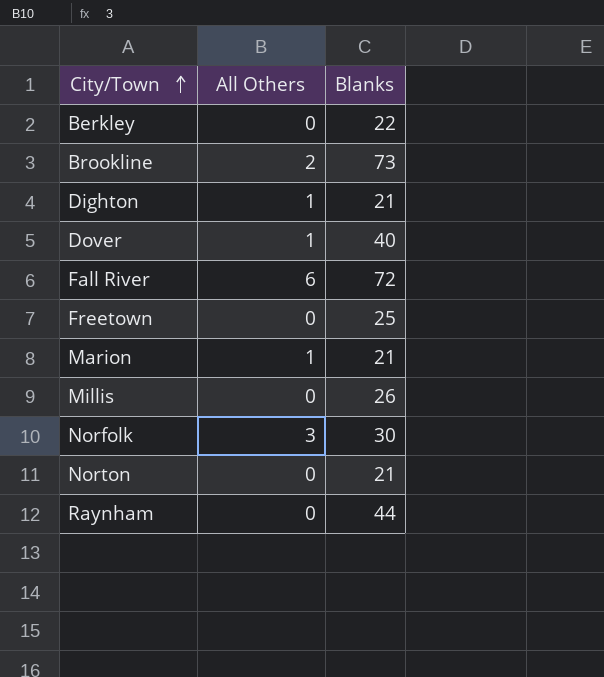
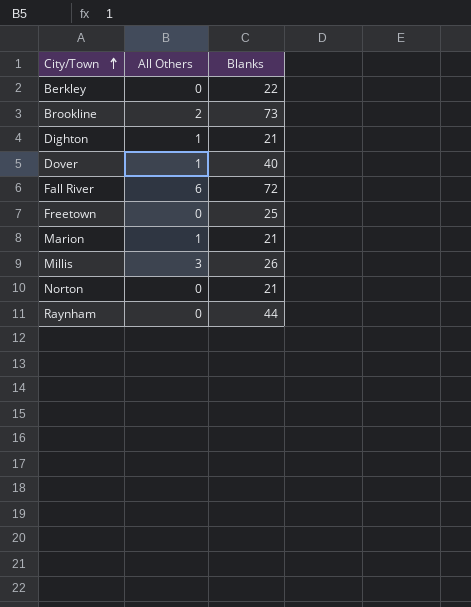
row Norfolk: 3 | 30 -> none
Millis | All Others: 0 -> 3

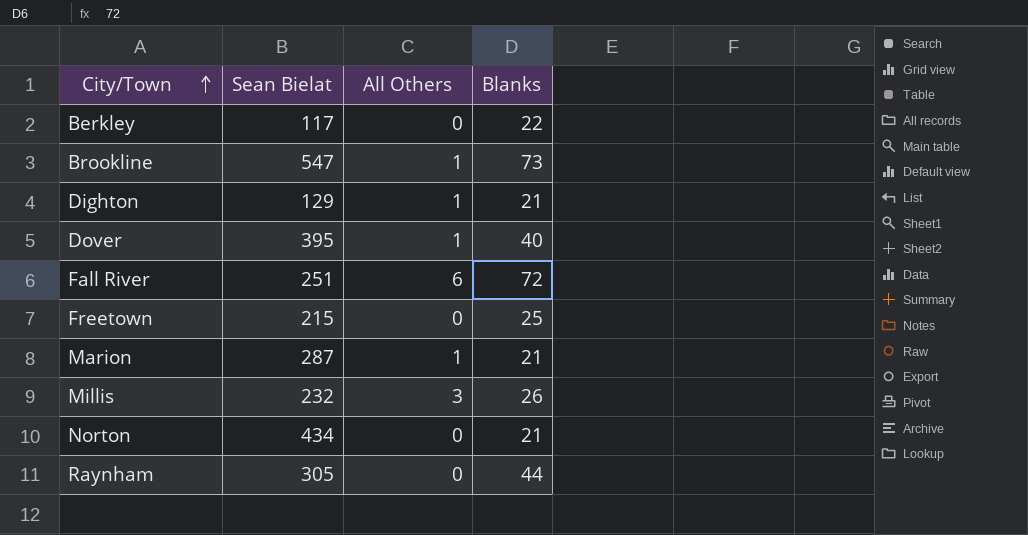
column Sean Bielat | position: none -> 2
Brookline | All Others: 2 -> 1

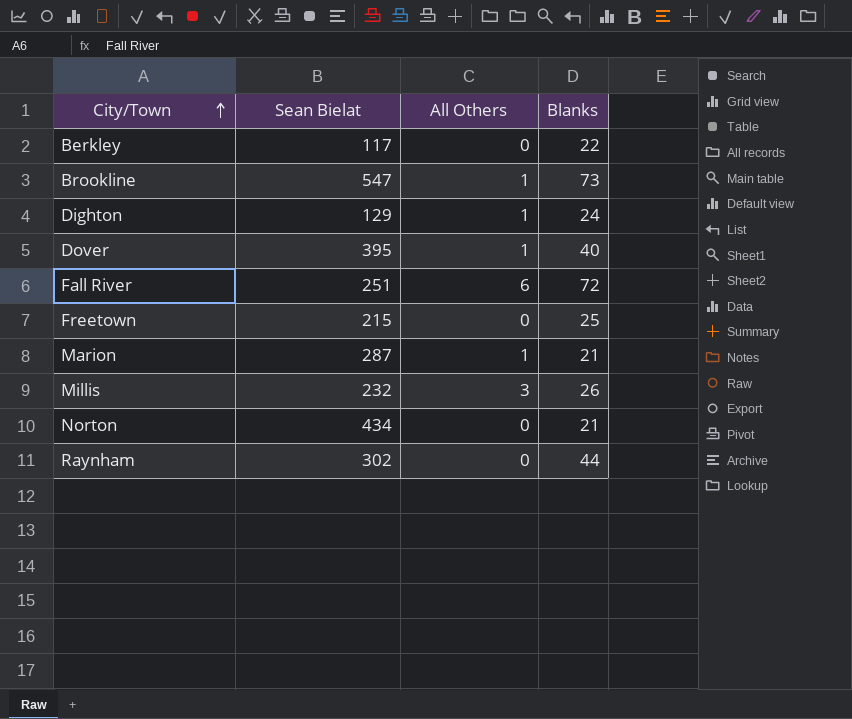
Dighton | Blanks: 21 -> 24
Raynham | Sean Bielat: 305 -> 302

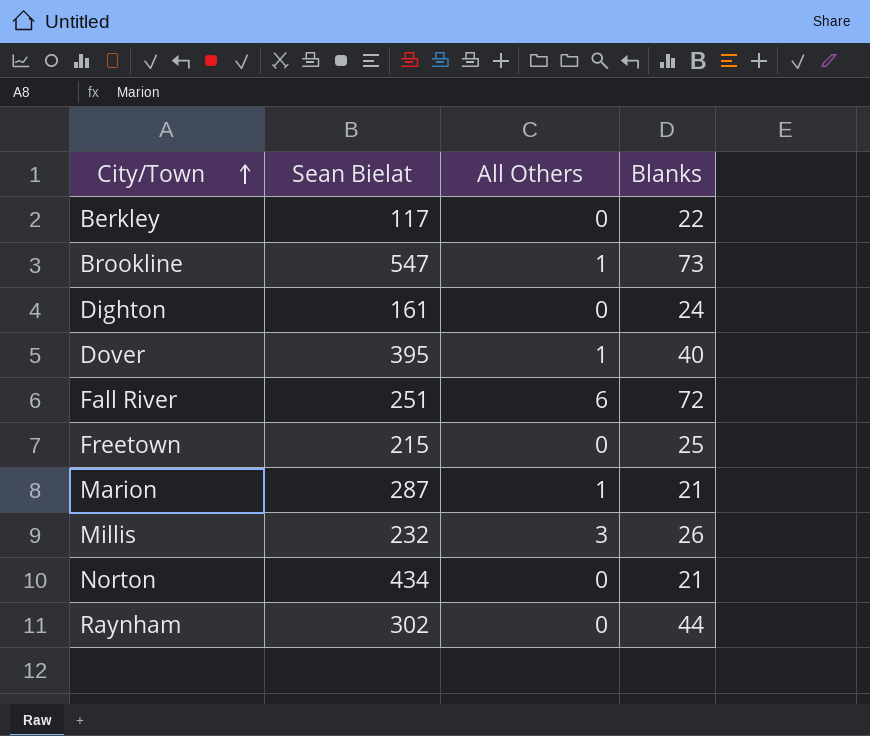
Dighton | Sean Bielat: 129 -> 161
Dighton | All Others: 1 -> 0

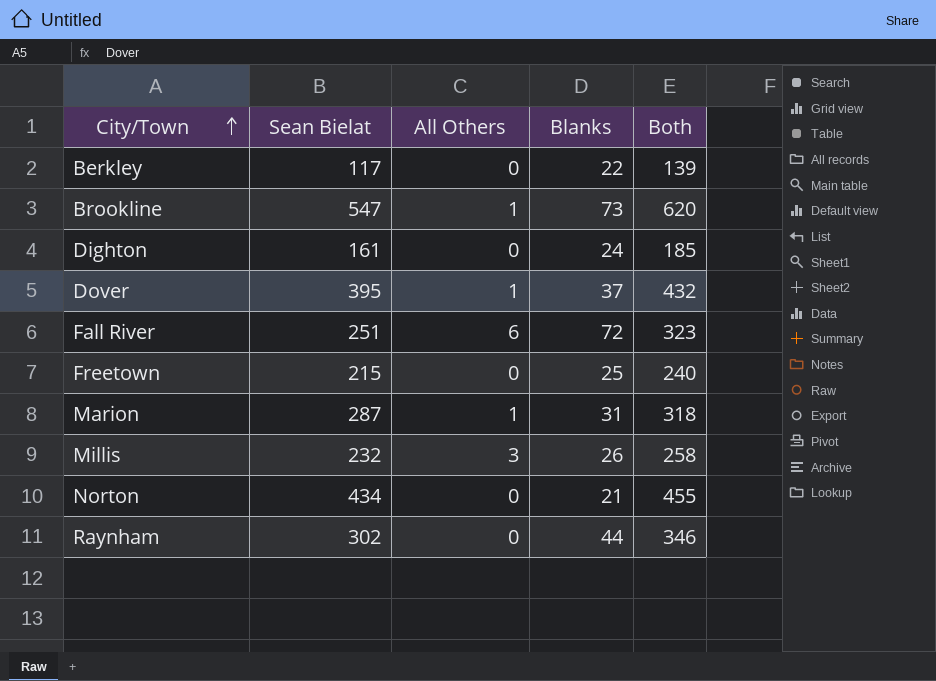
column Both | formula: none -> [Sean Bielat] + [Blanks]
Dover | Blanks: 40 -> 37
Marion | Blanks: 21 -> 31

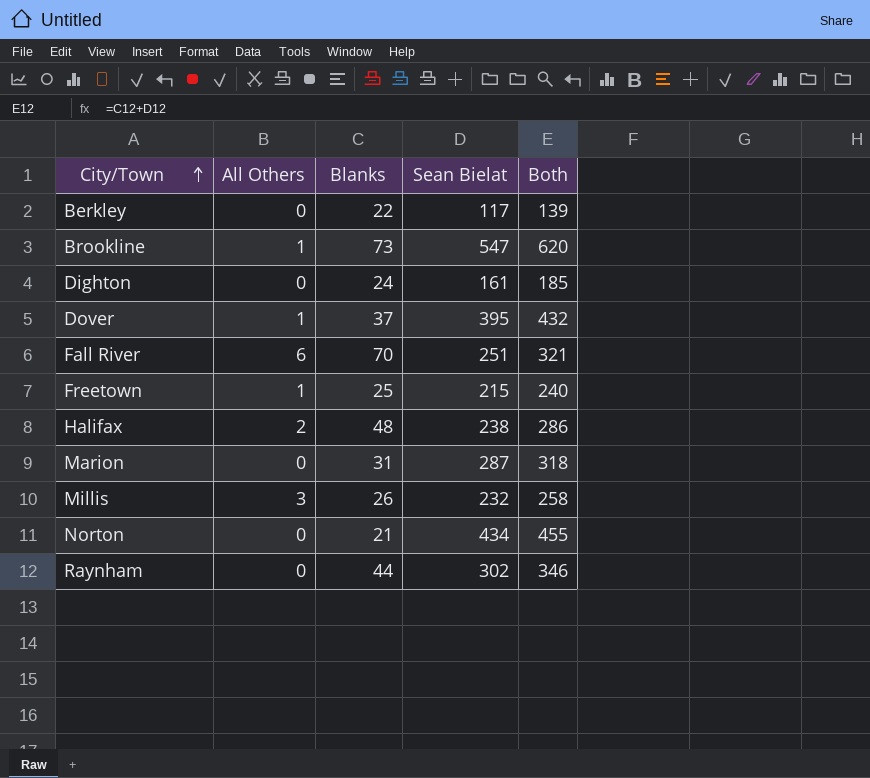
column Sean Bielat | position: 2 -> 4
Fall River | Blanks: 72 -> 70
Fall River | Both: 323 -> 321
Freetown | All Others: 0 -> 1
row Halifax: none -> 2 | 48 | 238 | 286
Marion | All Others: 1 -> 0

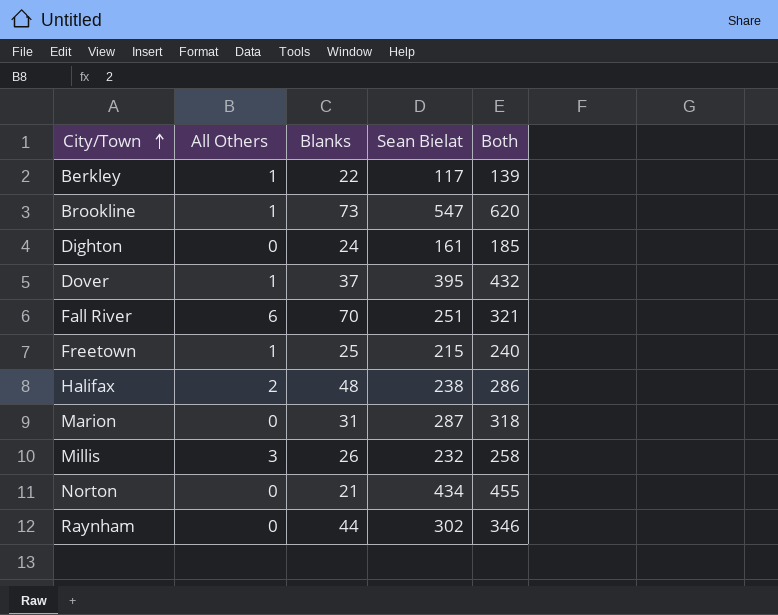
Berkley | All Others: 0 -> 1

